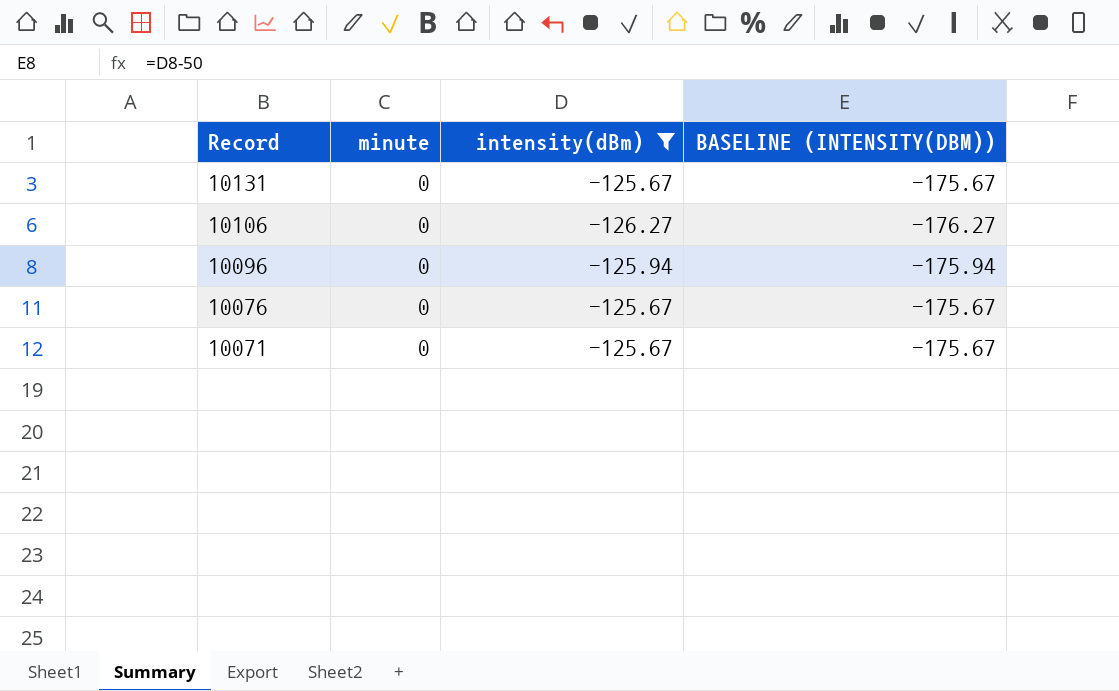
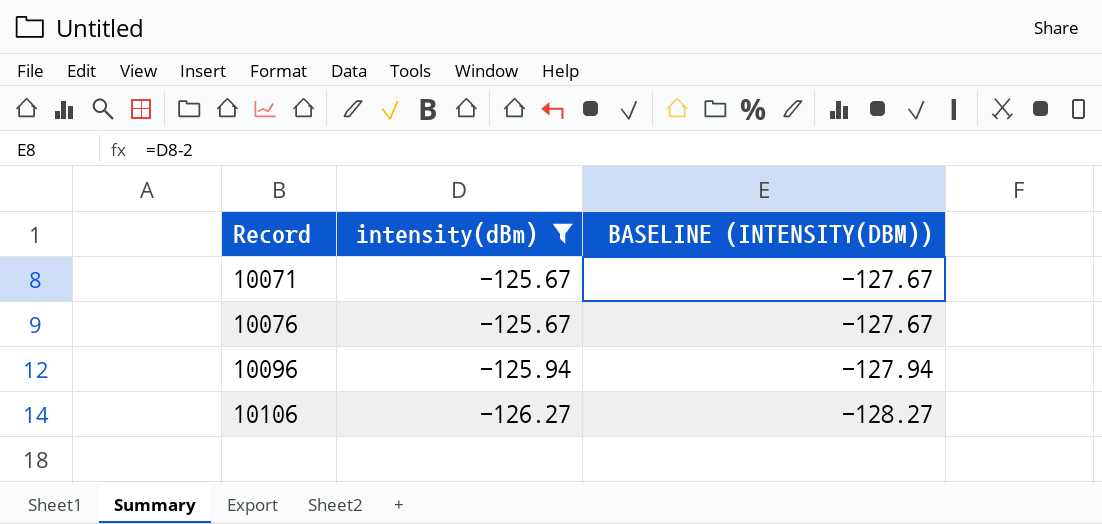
row order: Record descending -> Record ascending
column minute | position: 2 -> none
column BASELINE (INTENSITY(DBM)) | formula: [intensity(dBm)] - 50 -> [intensity(dBm)] - 2
row 10131: 0 | -125.67 | -175.67 -> none

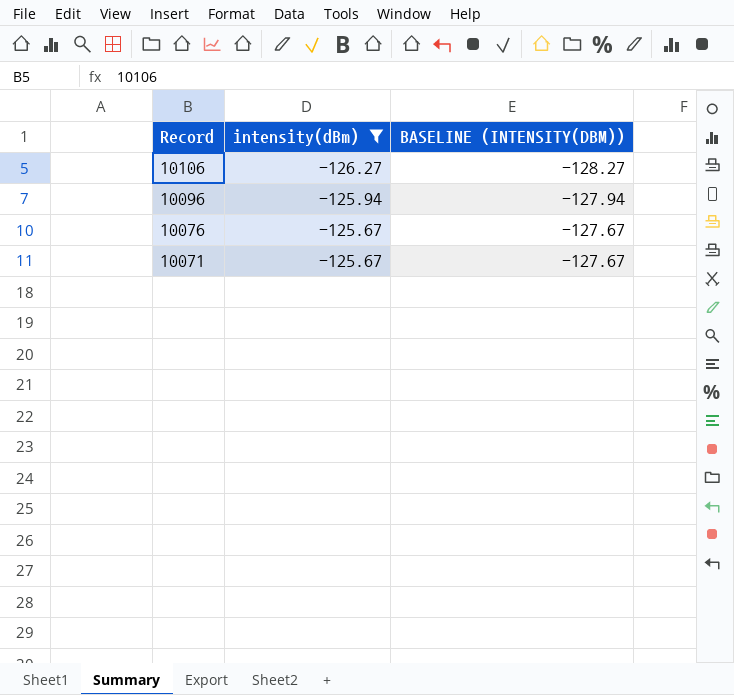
row order: Record ascending -> Record descending

